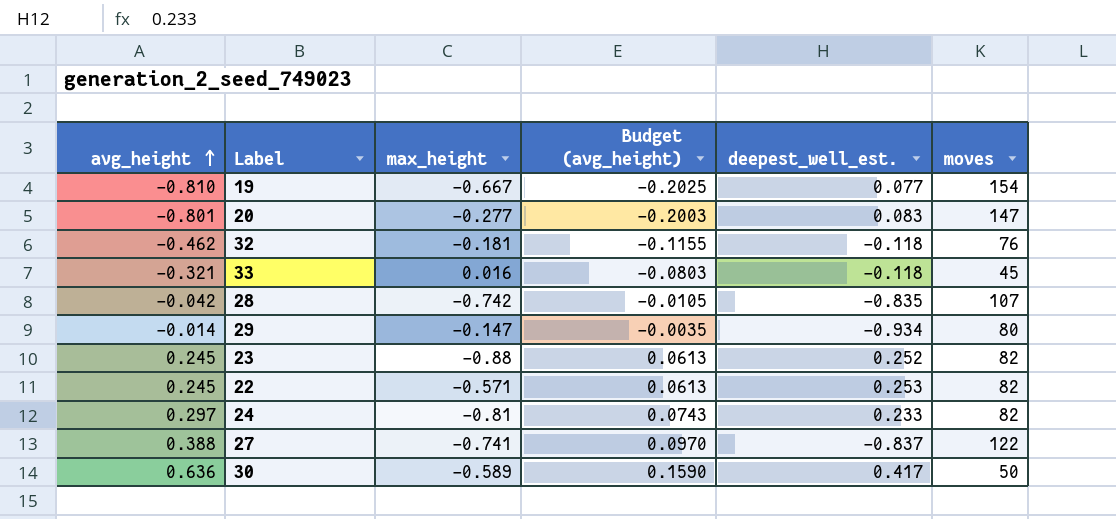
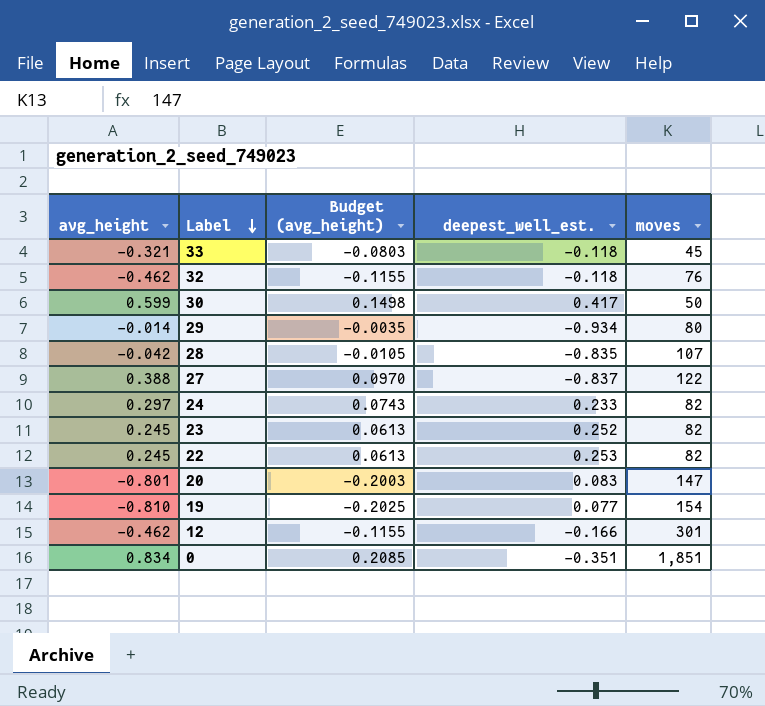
row order: avg_height ascending -> Label descending
column max_height | position: 3 -> none
30 | avg_height: 0.636 -> 0.599
30 | Budget (avg_height): 0.1590 -> 0.1498
row 12: none -> -0.462 | -0.1155 | -0.166 | 301
row 0: none -> 0.834 | 0.2085 | -0.351 | 1,851

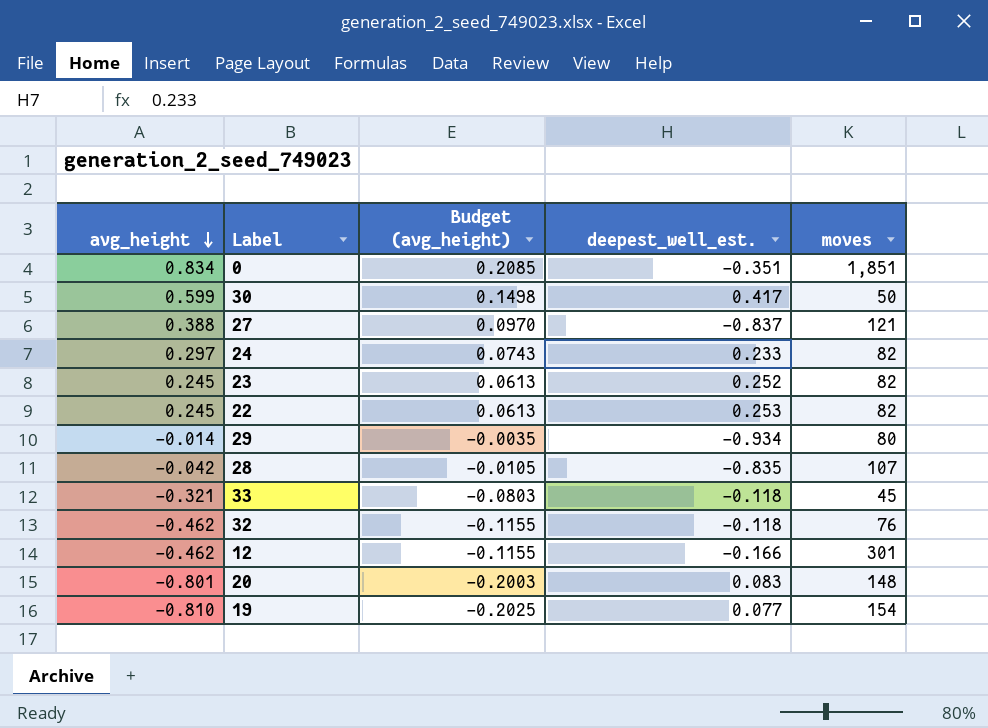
row order: Label descending -> avg_height descending
27 | moves: 122 -> 121
20 | moves: 147 -> 148

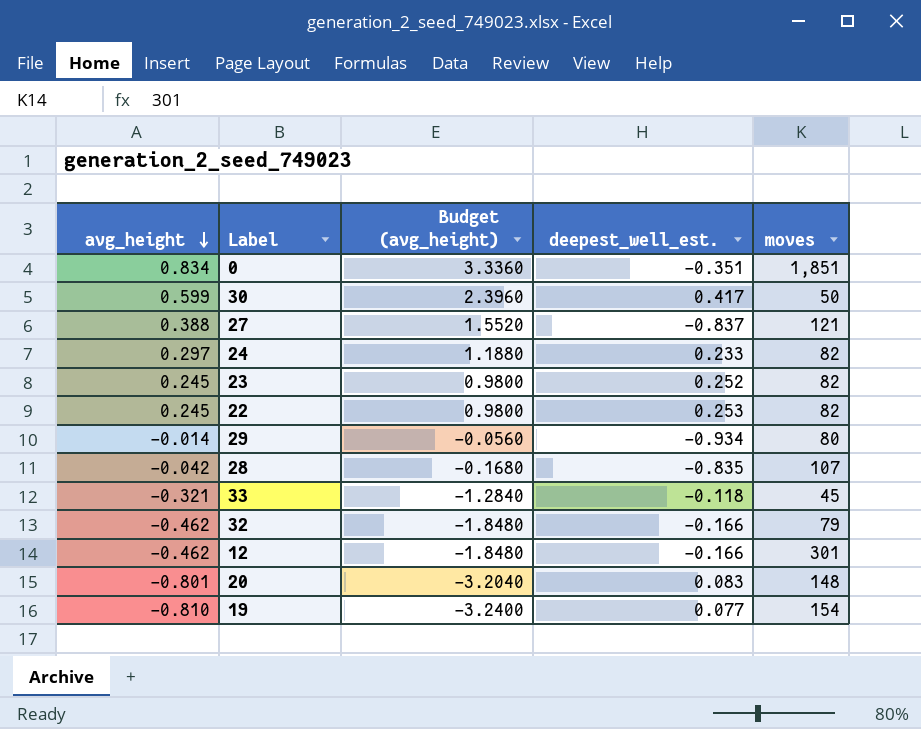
column Budget (avg_height) | formula: [avg_height] * 0.25 -> [avg_height] * 4
32 | deepest_well_est.: -0.118 -> -0.166
32 | moves: 76 -> 79

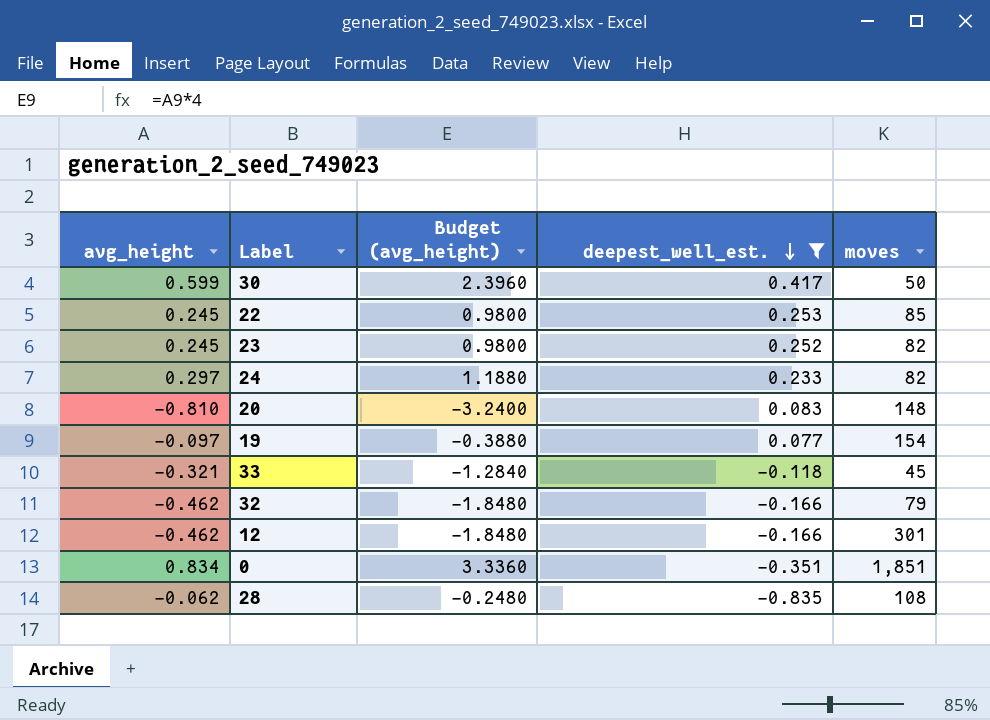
filter: none -> deepest_well_est. >= -0.835
row order: avg_height descending -> deepest_well_est. descending
22 | moves: 82 -> 85
20 | avg_height: -0.801 -> -0.810
20 | Budget (avg_height): -3.2040 -> -3.2400
19 | avg_height: -0.810 -> -0.097
19 | Budget (avg_height): -3.2400 -> -0.3880
28 | avg_height: -0.042 -> -0.062
28 | Budget (avg_height): -0.1680 -> -0.2480
28 | moves: 107 -> 108

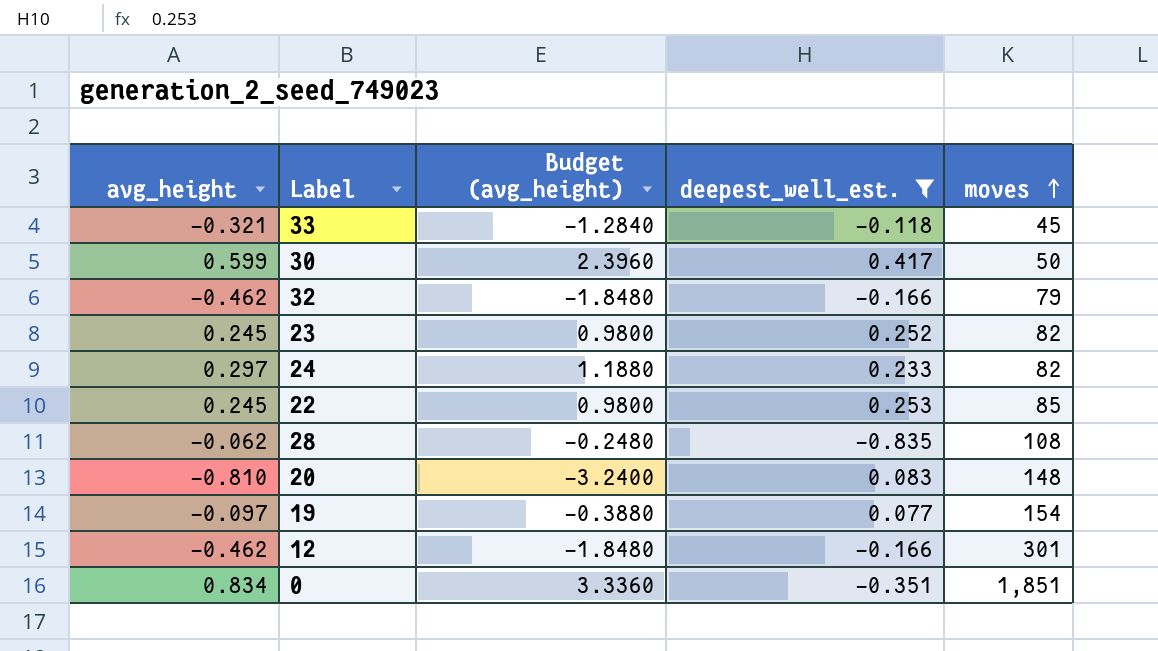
row order: deepest_well_est. descending -> moves ascending

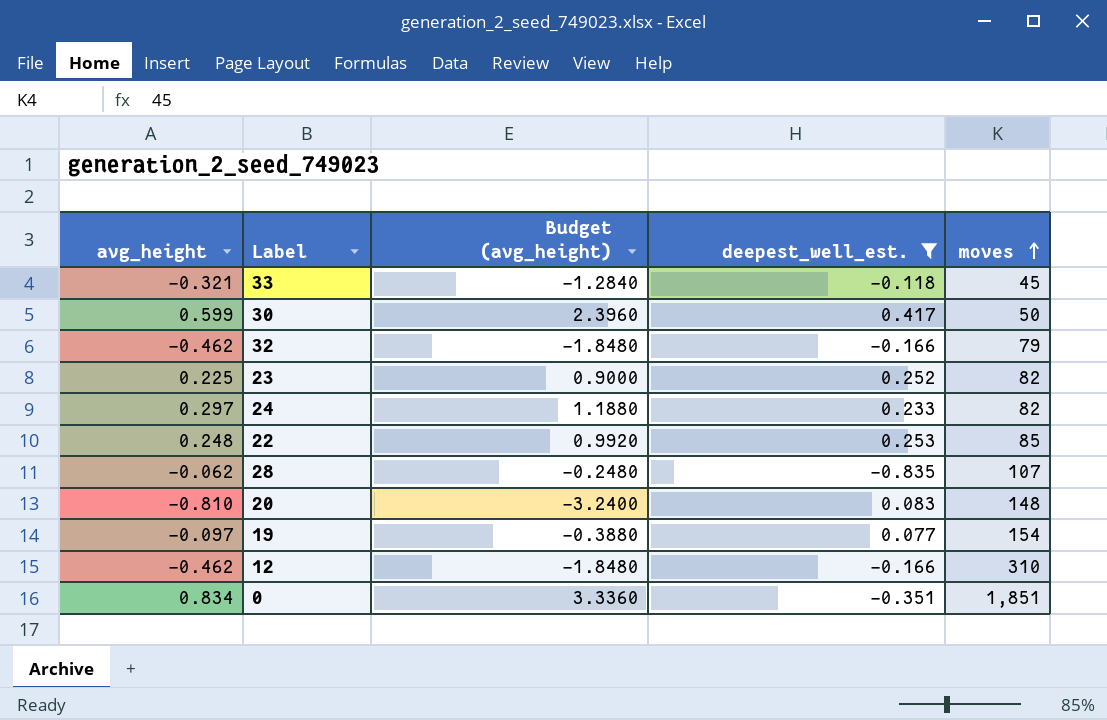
23 | avg_height: 0.245 -> 0.225
23 | Budget (avg_height): 0.9800 -> 0.9000
22 | avg_height: 0.245 -> 0.248
22 | Budget (avg_height): 0.9800 -> 0.9920
28 | moves: 108 -> 107
12 | moves: 301 -> 310

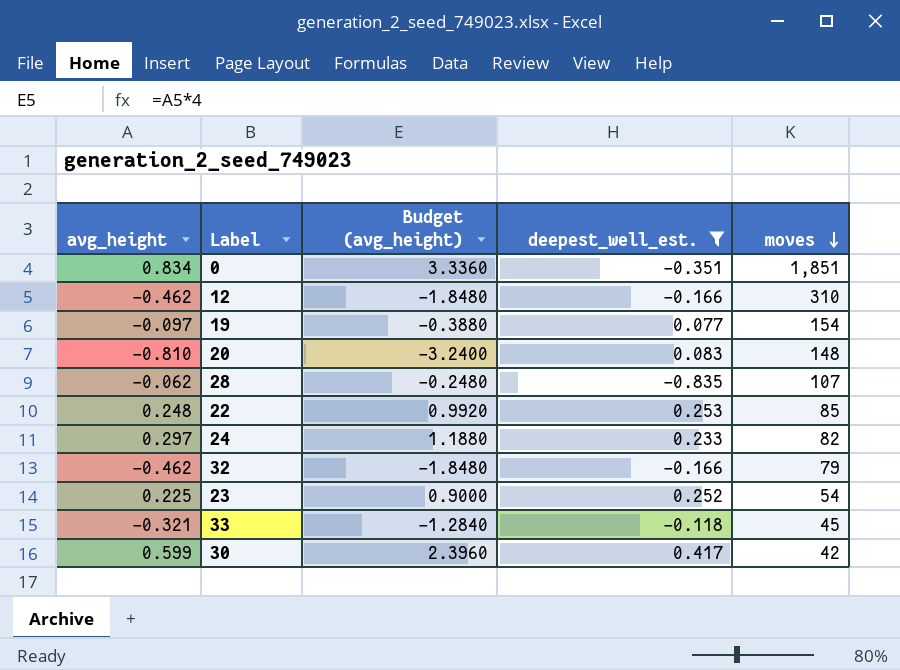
row order: moves ascending -> moves descending
23 | moves: 82 -> 54
30 | moves: 50 -> 42

